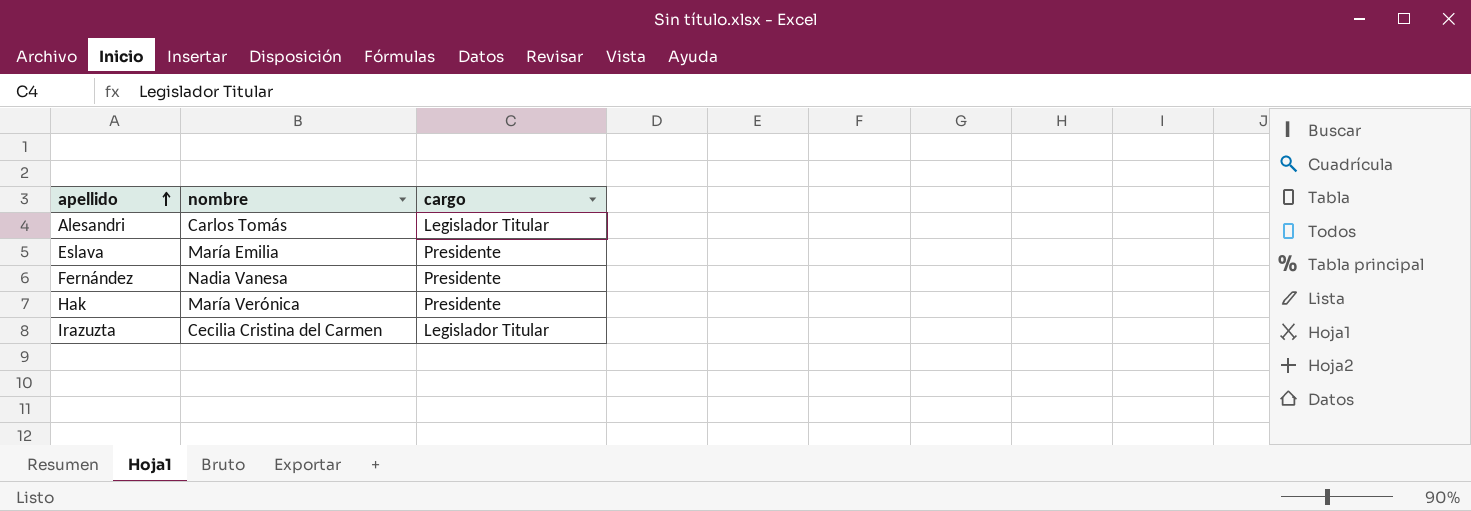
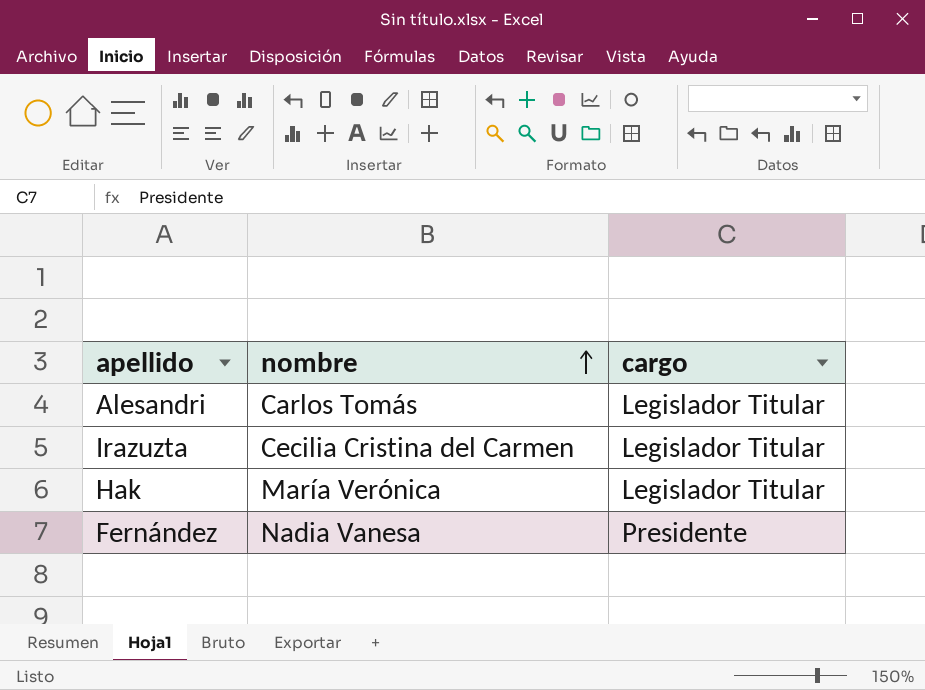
row order: apellido ascending -> nombre ascending
row Eslava: María Emilia | Presidente -> none
Hak | cargo: Presidente -> Legislador Titular

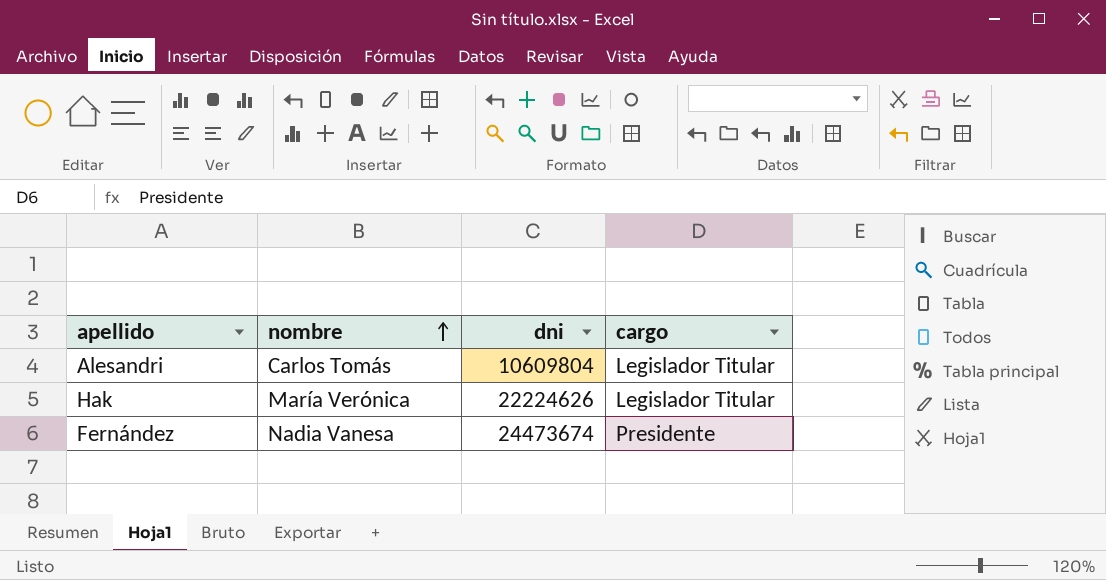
column dni | position: none -> 3
row Irazuzta: Cecilia Cristina del Carmen | Legislador Titular -> none

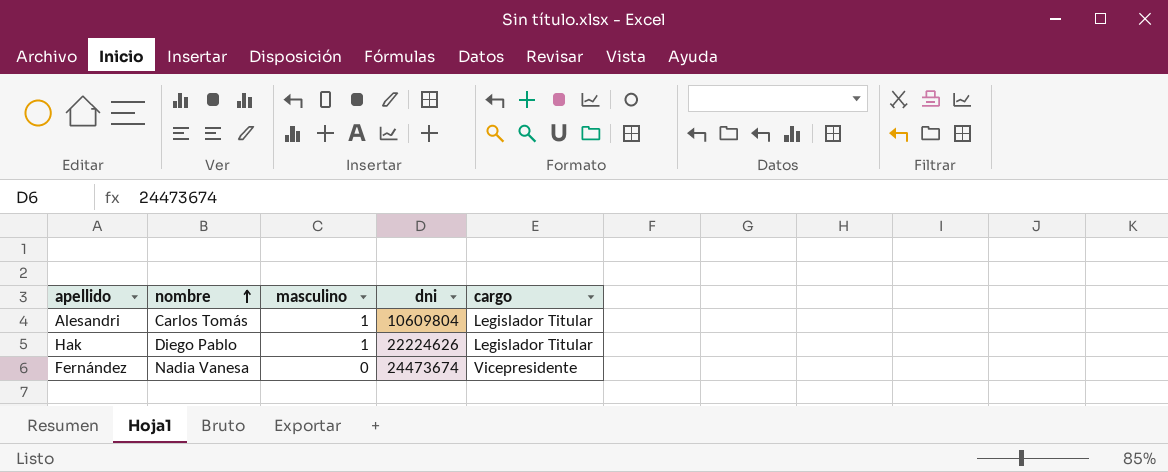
column masculino | position: none -> 3
Hak | nombre: María Verónica -> Diego Pablo
Fernández | cargo: Presidente -> Vicepresidente

